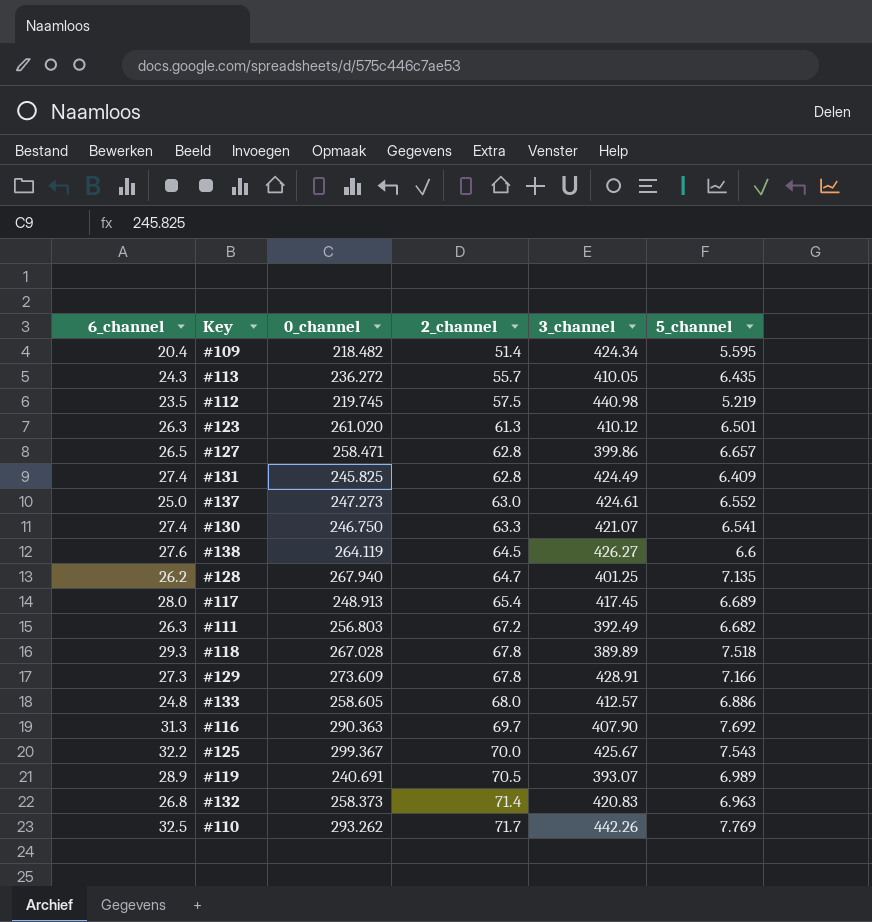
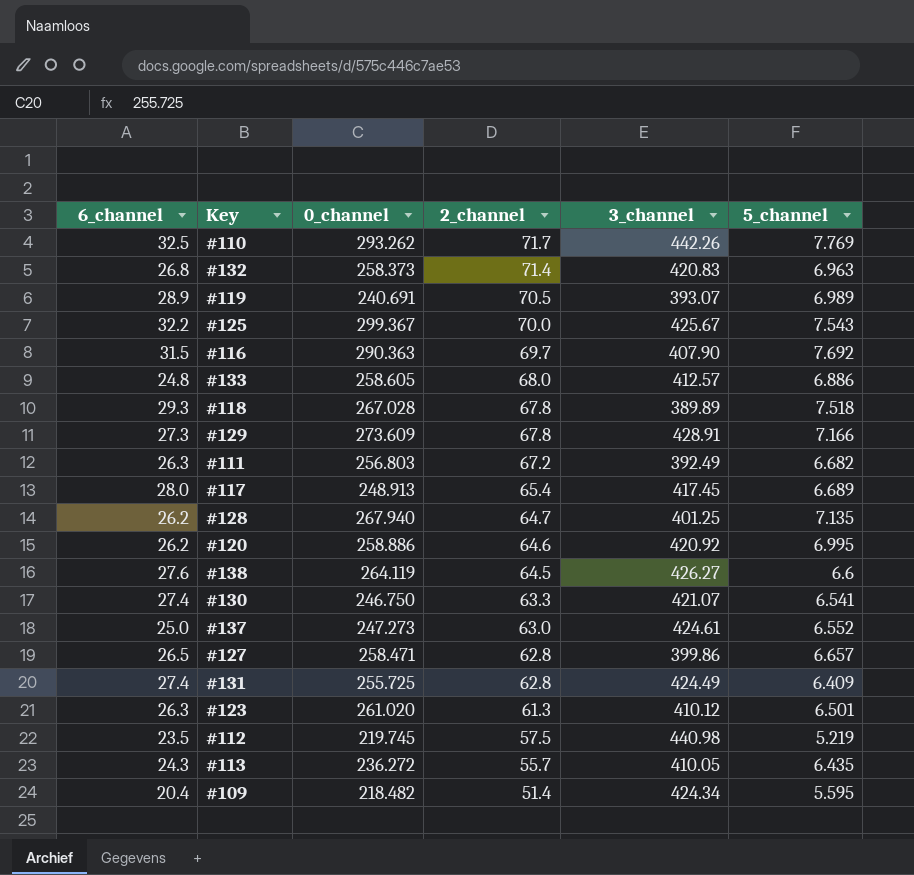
row order: 2_channel ascending -> 2_channel descending
#116 | 6_channel: 31.3 -> 31.5
row #120: none -> 26.2 | 258.886 | 64.6 | 420.92 | 6.995
#131 | 0_channel: 245.825 -> 255.725

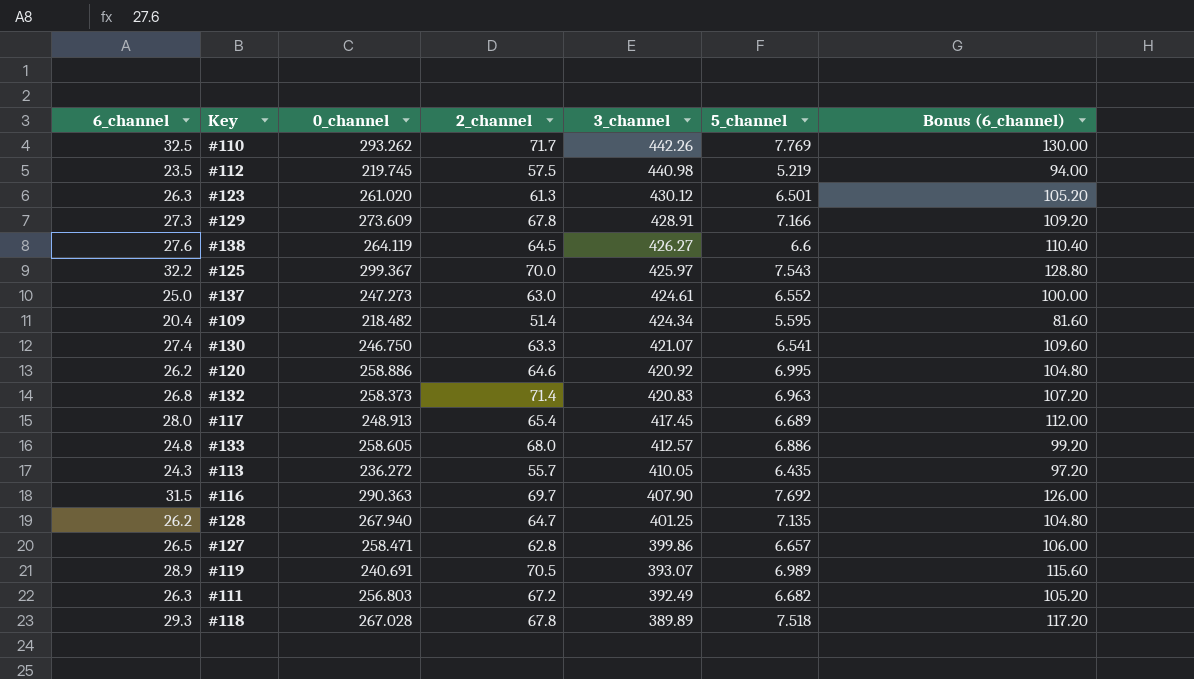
row order: 2_channel descending -> 3_channel descending
column Bonus (6_channel) | formula: none -> [6_channel] * 4
row #131: 27.4 | 255.725 | 62.8 | 424.49 | 6.409 -> none
#123 | 3_channel: 410.12 -> 430.12
#125 | 3_channel: 425.67 -> 425.97

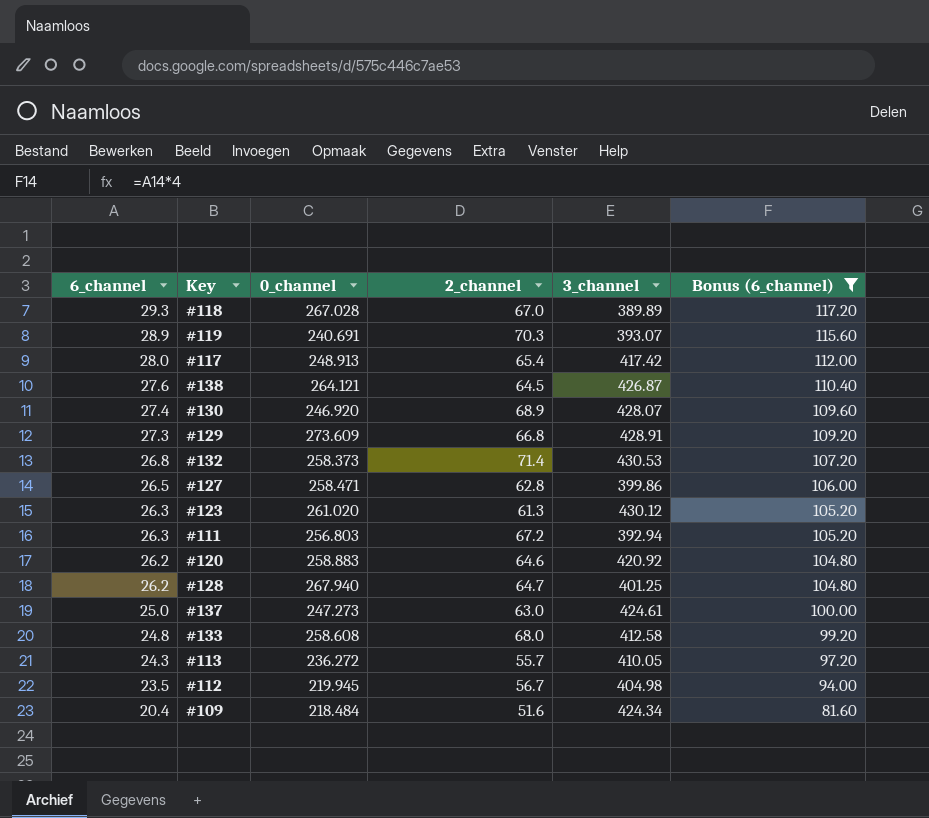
filter: none -> Bonus (6_channel) <= 117.20
row order: 3_channel descending -> 6_channel descending
column 5_channel | position: 6 -> none
#118 | 2_channel: 67.8 -> 67.0
#119 | 2_channel: 70.5 -> 70.3
#117 | 3_channel: 417.45 -> 417.42
#138 | 0_channel: 264.119 -> 264.121
#138 | 3_channel: 426.27 -> 426.87
#130 | 0_channel: 246.750 -> 246.920
#130 | 2_channel: 63.3 -> 68.9
#130 | 3_channel: 421.07 -> 428.07
#129 | 2_channel: 67.8 -> 66.8
#132 | 3_channel: 420.83 -> 430.53
#111 | 3_channel: 392.49 -> 392.94
#120 | 0_channel: 258.886 -> 258.883
#133 | 0_channel: 258.605 -> 258.608
#133 | 3_channel: 412.57 -> 412.58
#112 | 0_channel: 219.745 -> 219.945
#112 | 2_channel: 57.5 -> 56.7
#112 | 3_channel: 440.98 -> 404.98
#109 | 0_channel: 218.482 -> 218.484
#109 | 2_channel: 51.4 -> 51.6

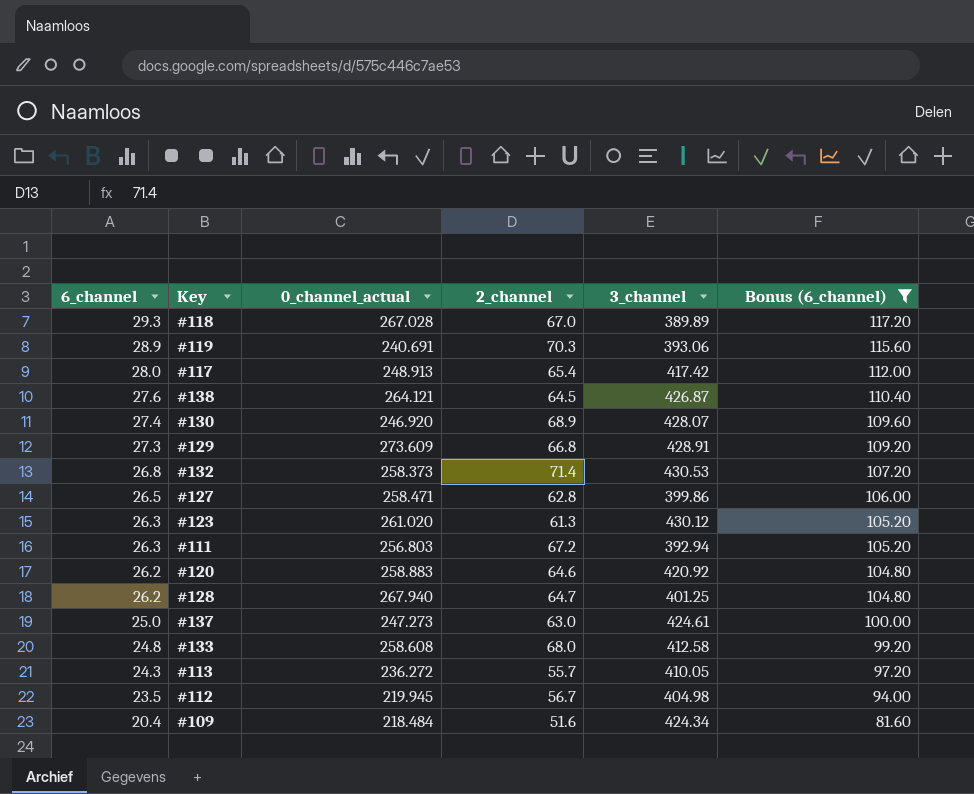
column name: 0_channel -> 0_channel_actual
#119 | 3_channel: 393.07 -> 393.06

